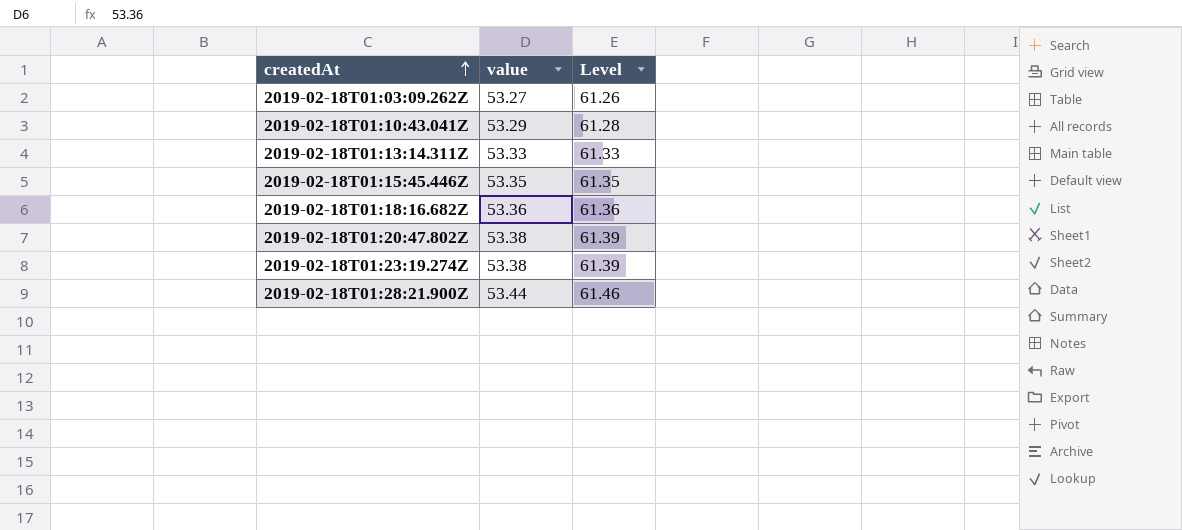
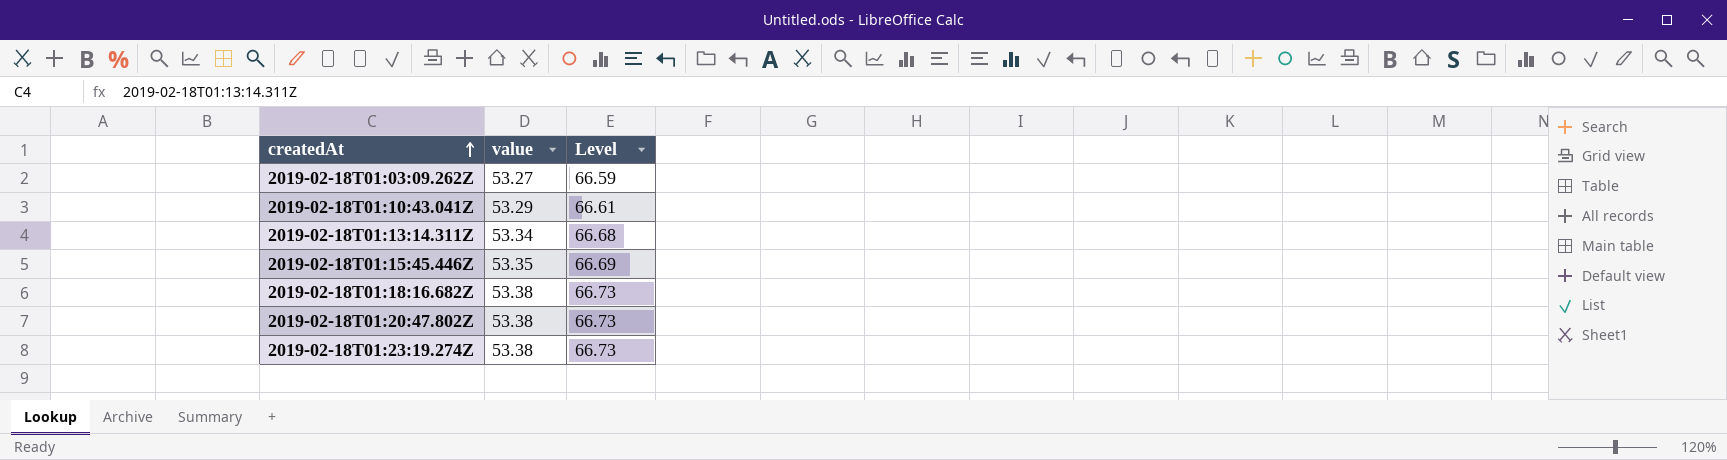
column Level | formula: [value] * 1.15 -> [value] * 1.25
row 2019-02-18T01:28:21.900Z: 53.44 | 61.46 -> none
2019-02-18T01:13:14.311Z | value: 53.33 -> 53.34
2019-02-18T01:18:16.682Z | value: 53.36 -> 53.38

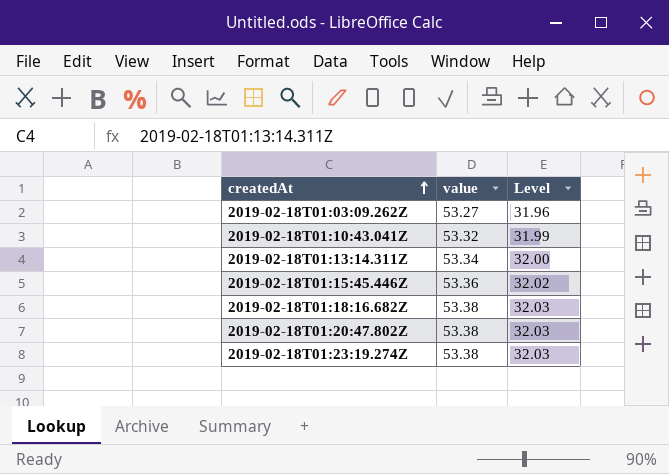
column Level | formula: [value] * 1.25 -> [value] * 0.6
2019-02-18T01:10:43.041Z | value: 53.29 -> 53.32
2019-02-18T01:15:45.446Z | value: 53.35 -> 53.36

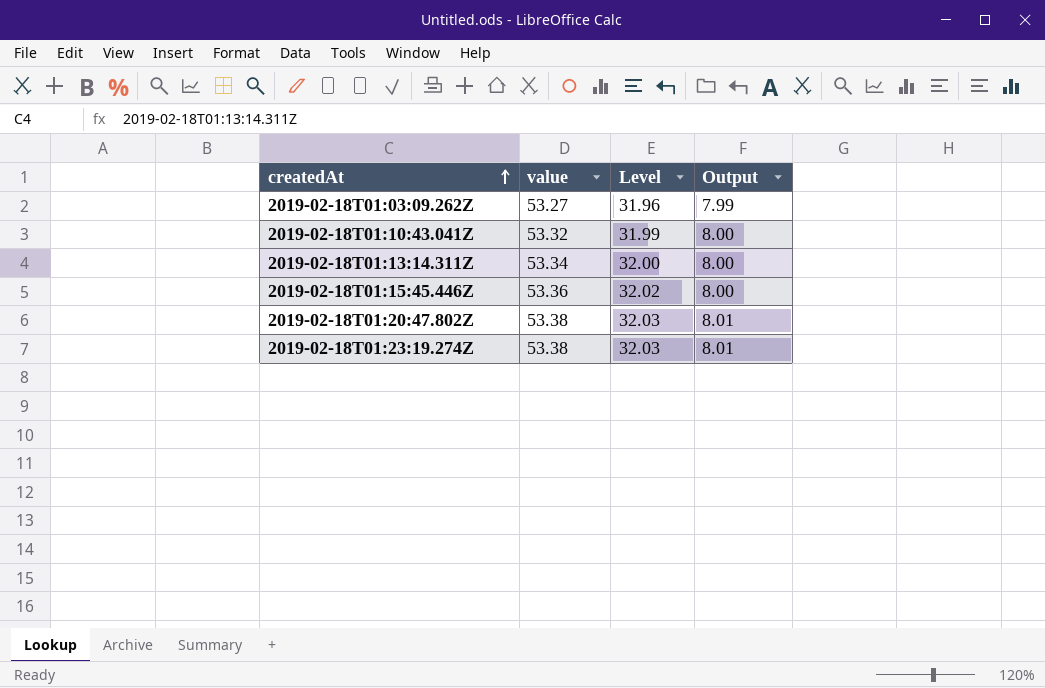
column Output | formula: none -> [value] * 0.15
row 2019-02-18T01:18:16.682Z: 53.38 | 32.03 -> none

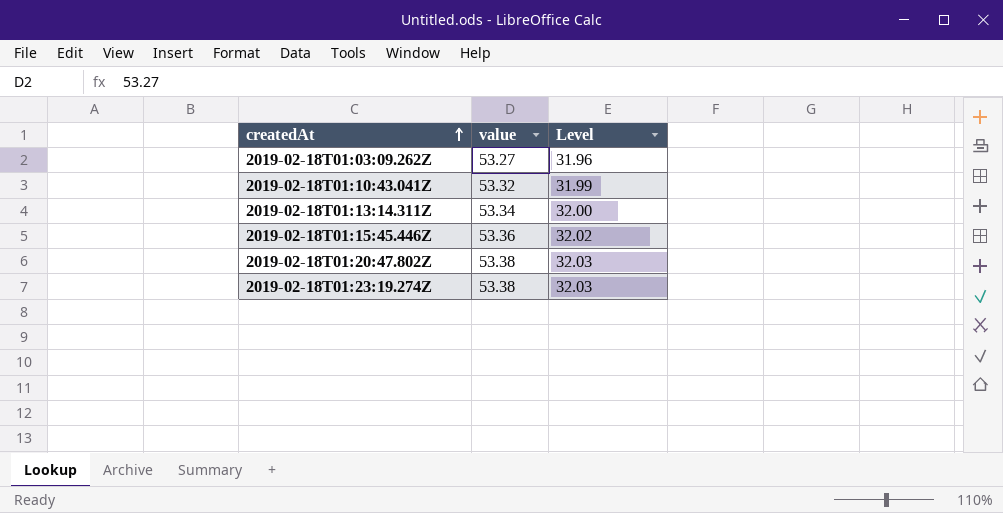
column Output | formula: [value] * 0.15 -> none

